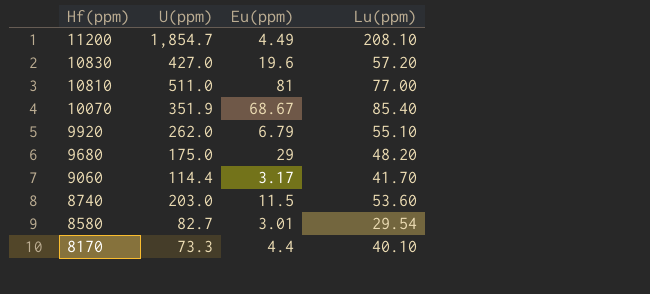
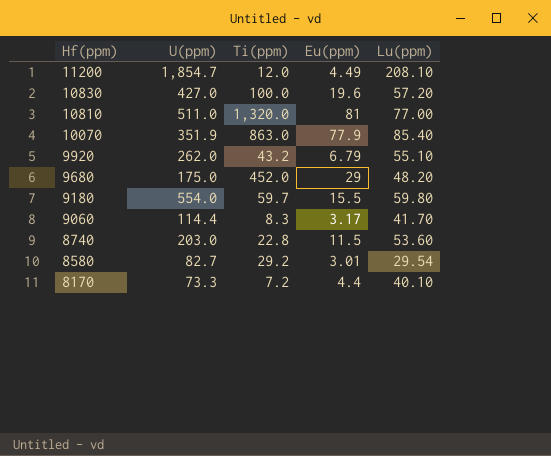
column Ti(ppm) | position: none -> 3
10070 | Eu(ppm): 68.67 -> 77.9
row 9180: none -> 554.0 | 59.7 | 15.5 | 59.80

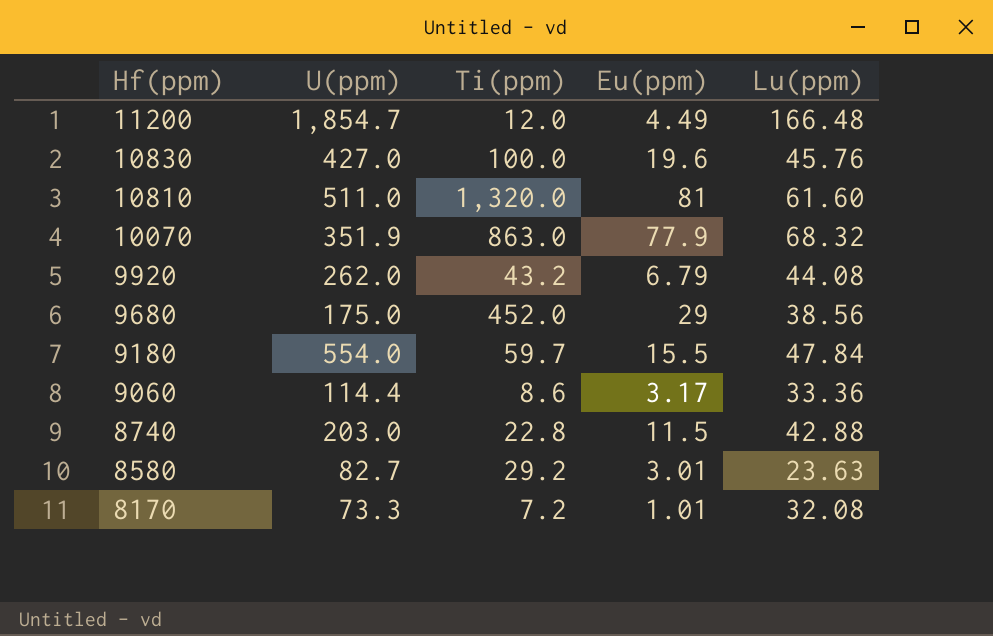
11200 | Lu(ppm): 208.10 -> 166.48
10830 | Lu(ppm): 57.20 -> 45.76
10810 | Lu(ppm): 77.00 -> 61.60
10070 | Lu(ppm): 85.40 -> 68.32
9920 | Lu(ppm): 55.10 -> 44.08
9680 | Lu(ppm): 48.20 -> 38.56
9180 | Lu(ppm): 59.80 -> 47.84
9060 | Ti(ppm): 8.3 -> 8.6
9060 | Lu(ppm): 41.70 -> 33.36
8740 | Lu(ppm): 53.60 -> 42.88
8580 | Lu(ppm): 29.54 -> 23.63
8170 | Eu(ppm): 4.4 -> 1.01
8170 | Lu(ppm): 40.10 -> 32.08

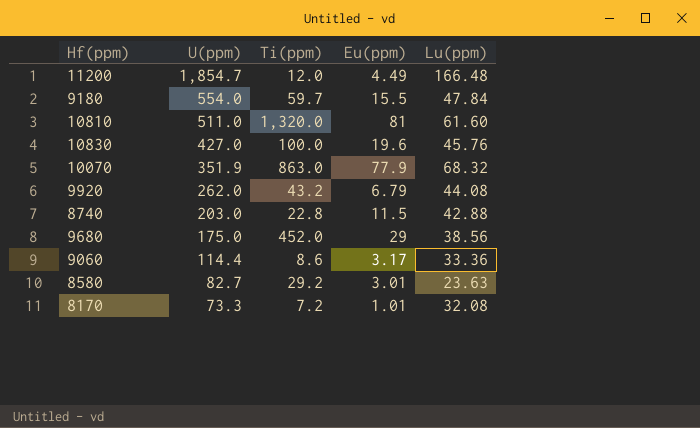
row order: Hf(ppm) descending -> U(ppm) descending

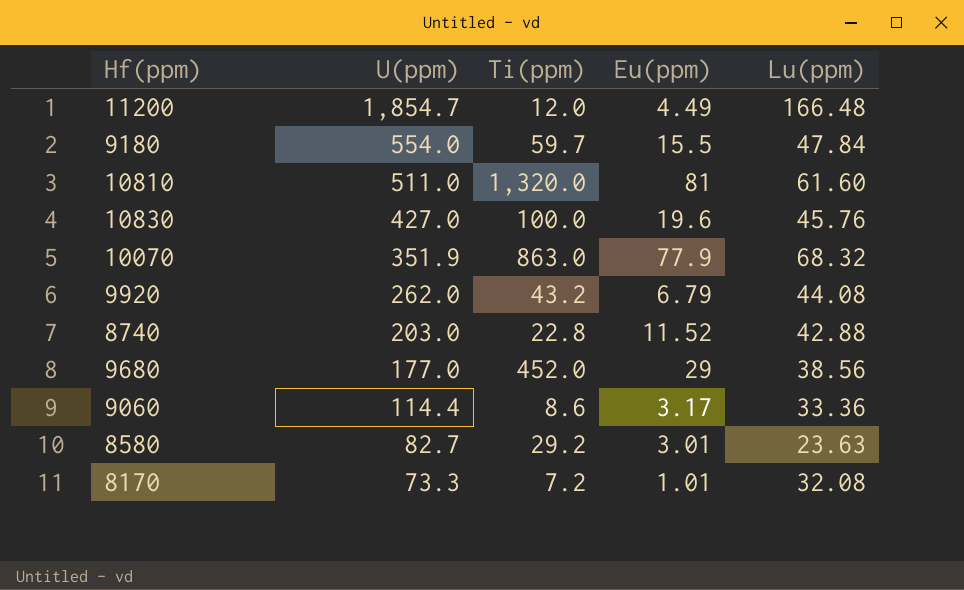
8740 | Eu(ppm): 11.5 -> 11.52
9680 | U(ppm): 175.0 -> 177.0

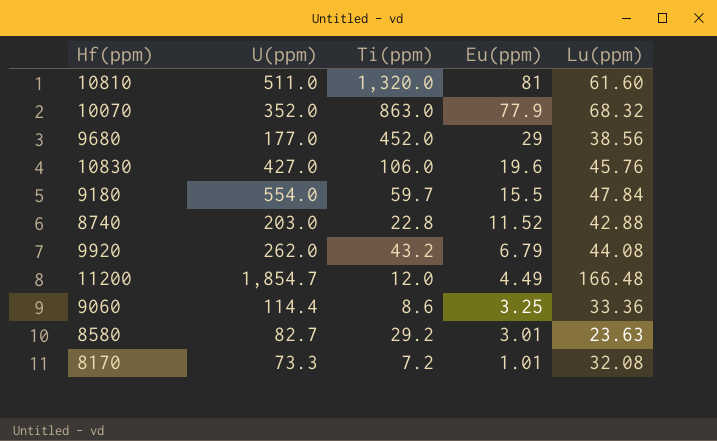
row order: U(ppm) descending -> Eu(ppm) descending
10070 | U(ppm): 351.9 -> 352.0
10830 | Ti(ppm): 100.0 -> 106.0
9060 | Eu(ppm): 3.17 -> 3.25

